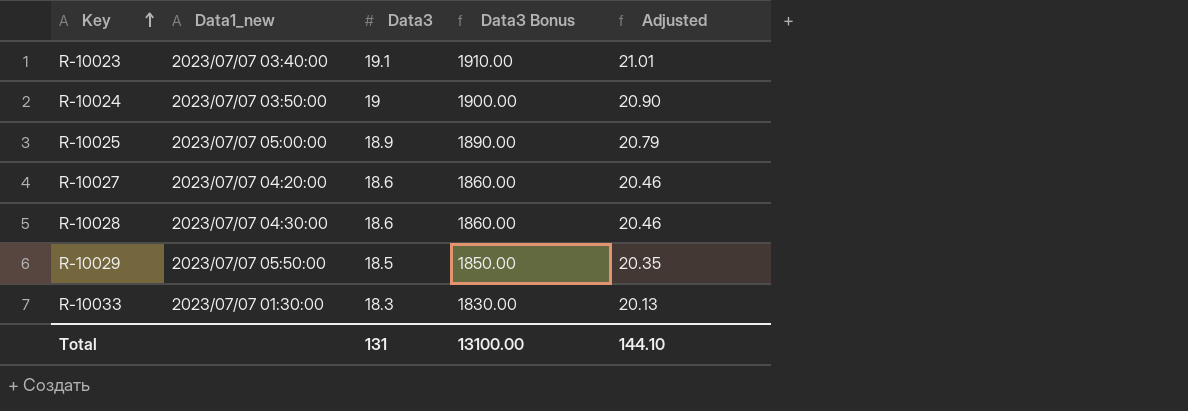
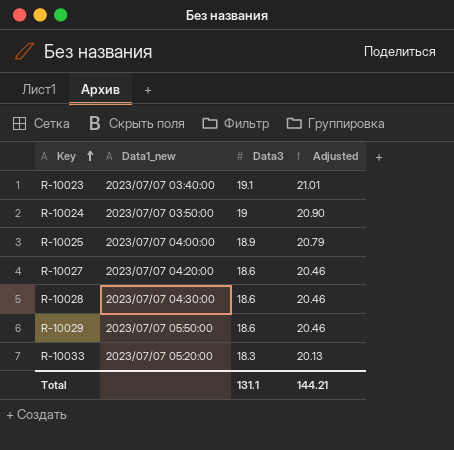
column Data3 Bonus | formula: [Data3] * 100 -> none
R-10025 | Data1_new: 2023/07/07 05:00:00 -> 2023/07/07 04:00:00
R-10029 | Data3: 18.5 -> 18.6
R-10029 | Adjusted: 20.35 -> 20.46
R-10033 | Data1_new: 2023/07/07 01:30:00 -> 2023/07/07 05:20:00
Total | Data3: 131 -> 131.1
Total | Adjusted: 144.10 -> 144.21

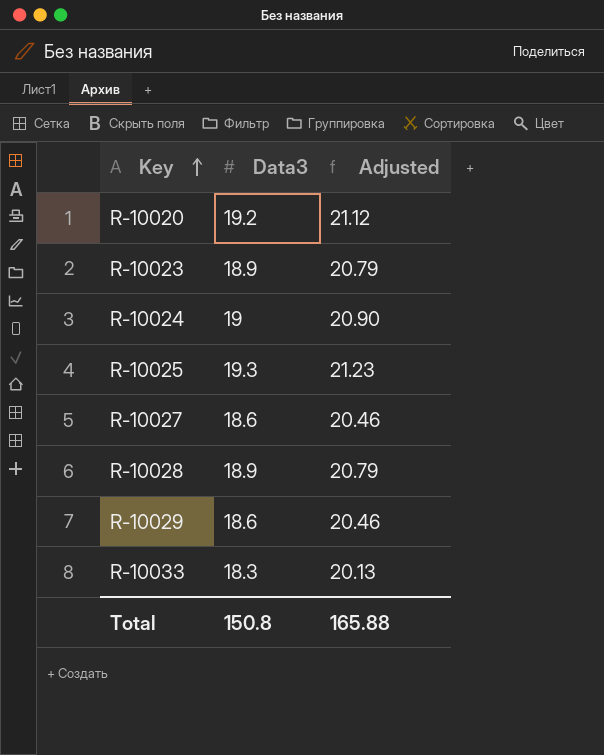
column Data1_new | position: 2 -> none
row R-10020: none -> 19.2 | 21.12
R-10023 | Data3: 19.1 -> 18.9
R-10023 | Adjusted: 21.01 -> 20.79
R-10025 | Data3: 18.9 -> 19.3
R-10025 | Adjusted: 20.79 -> 21.23
R-10028 | Data3: 18.6 -> 18.9
R-10028 | Adjusted: 20.46 -> 20.79
Total | Data3: 131.1 -> 150.8
Total | Adjusted: 144.21 -> 165.88

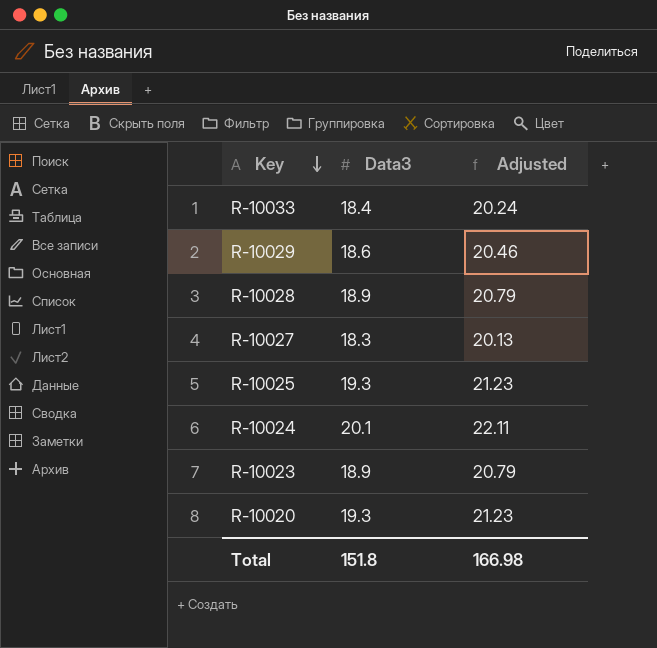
row order: Key ascending -> Key descending
R-10033 | Data3: 18.3 -> 18.4
R-10033 | Adjusted: 20.13 -> 20.24
R-10027 | Data3: 18.6 -> 18.3
R-10027 | Adjusted: 20.46 -> 20.13
R-10024 | Data3: 19 -> 20.1
R-10024 | Adjusted: 20.90 -> 22.11
R-10020 | Data3: 19.2 -> 19.3
R-10020 | Adjusted: 21.12 -> 21.23
Total | Data3: 150.8 -> 151.8
Total | Adjusted: 165.88 -> 166.98

